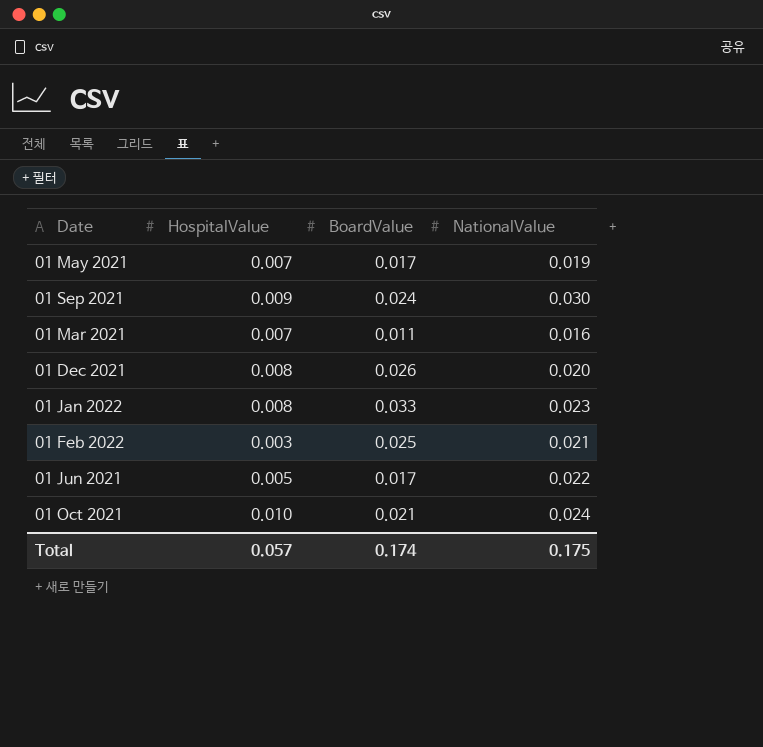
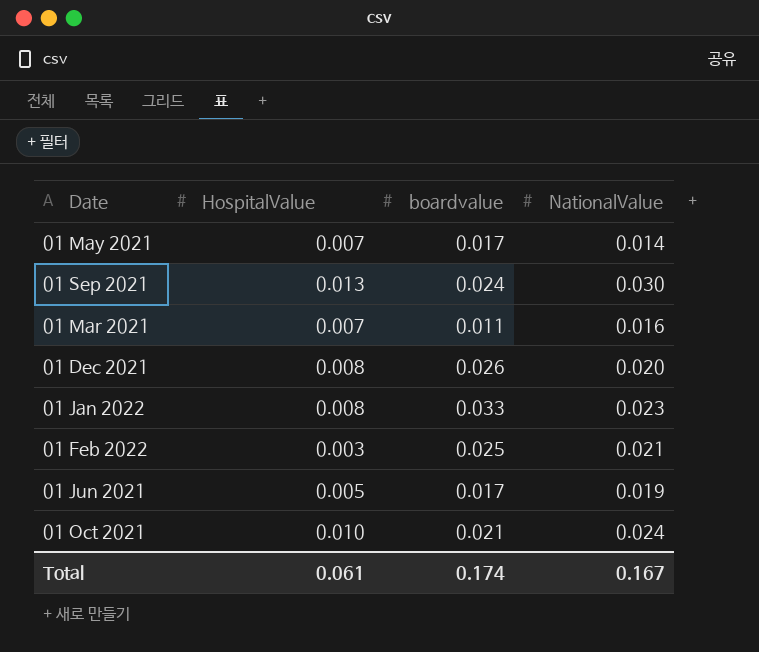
column name: BoardValue -> boardvalue
01 May 2021 | NationalValue: 0.019 -> 0.014
01 Sep 2021 | HospitalValue: 0.009 -> 0.013
01 Jun 2021 | NationalValue: 0.022 -> 0.019
Total | HospitalValue: 0.057 -> 0.061
Total | NationalValue: 0.175 -> 0.167

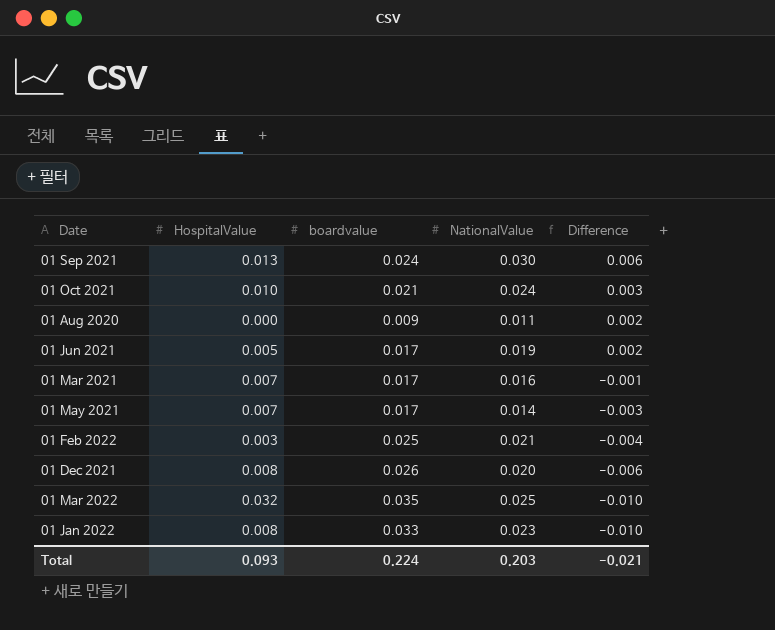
row order: none -> Difference descending
column Difference | formula: none -> [NationalValue] - [boardvalue]
row 01 Aug 2020: none -> 0.000 | 0.009 | 0.011 | 0.002
01 Mar 2021 | boardvalue: 0.011 -> 0.017
row 01 Mar 2022: none -> 0.032 | 0.035 | 0.025 | -0.010
Total | HospitalValue: 0.061 -> 0.093
Total | boardvalue: 0.174 -> 0.224
Total | NationalValue: 0.167 -> 0.203

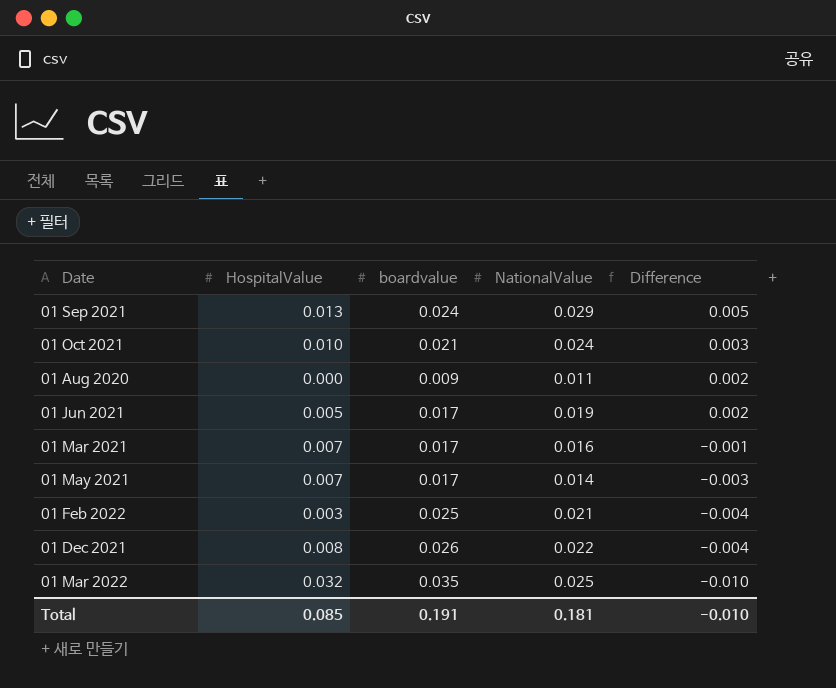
row 01 Jan 2022: 0.008 | 0.033 | 0.023 | -0.010 -> none
01 Sep 2021 | NationalValue: 0.030 -> 0.029
01 Sep 2021 | Difference: 0.006 -> 0.005
01 Dec 2021 | NationalValue: 0.020 -> 0.022
01 Dec 2021 | Difference: -0.006 -> -0.004
Total | HospitalValue: 0.093 -> 0.085
Total | boardvalue: 0.224 -> 0.191
Total | NationalValue: 0.203 -> 0.181
Total | Difference: -0.021 -> -0.010

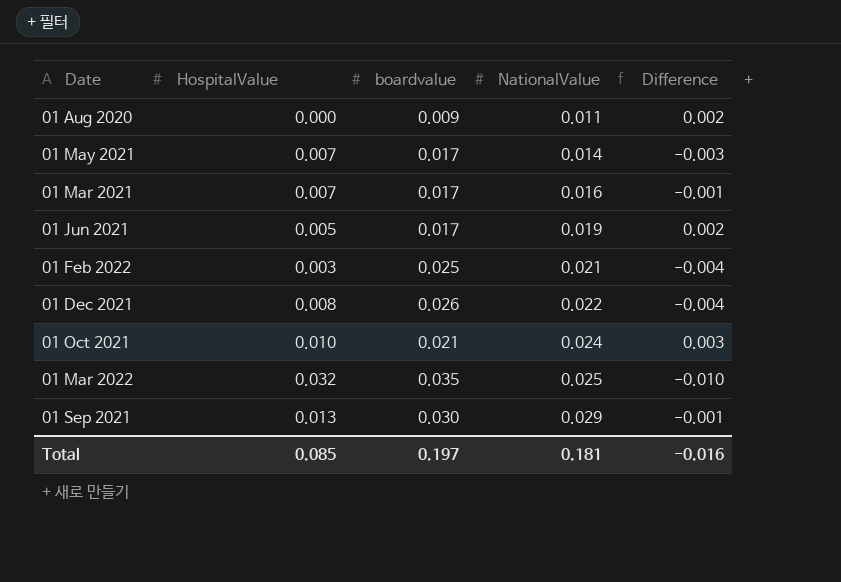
row order: Difference descending -> NationalValue ascending
01 Sep 2021 | boardvalue: 0.024 -> 0.030
01 Sep 2021 | Difference: 0.005 -> -0.001
Total | boardvalue: 0.191 -> 0.197
Total | Difference: -0.010 -> -0.016

